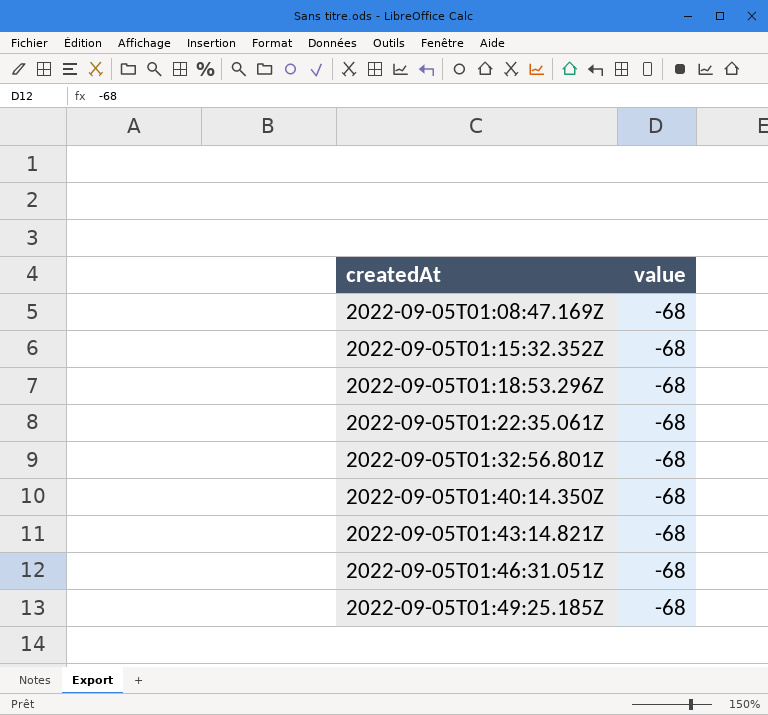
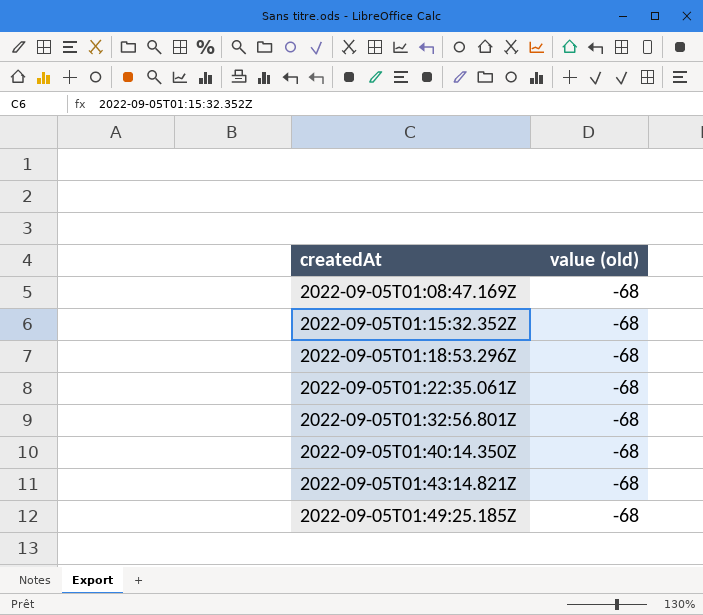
column name: value -> value (old)
row 2022-09-05T01:46:31.051Z: -68 -> none

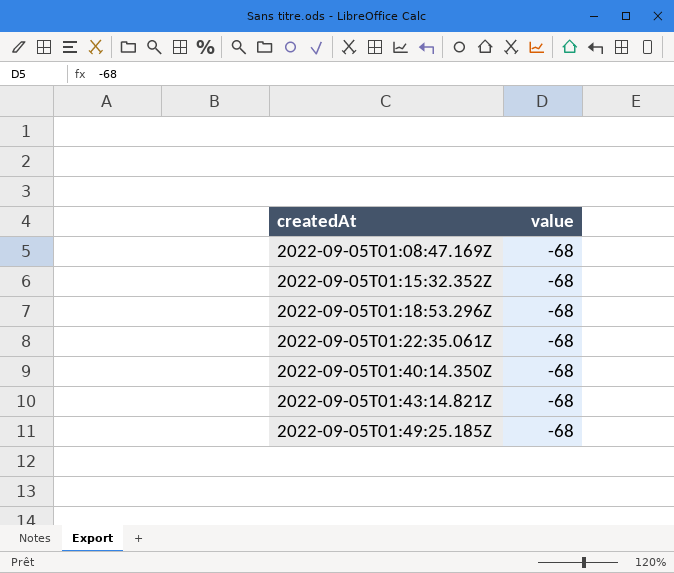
column name: value (old) -> value
row 2022-09-05T01:32:56.801Z: -68 -> none

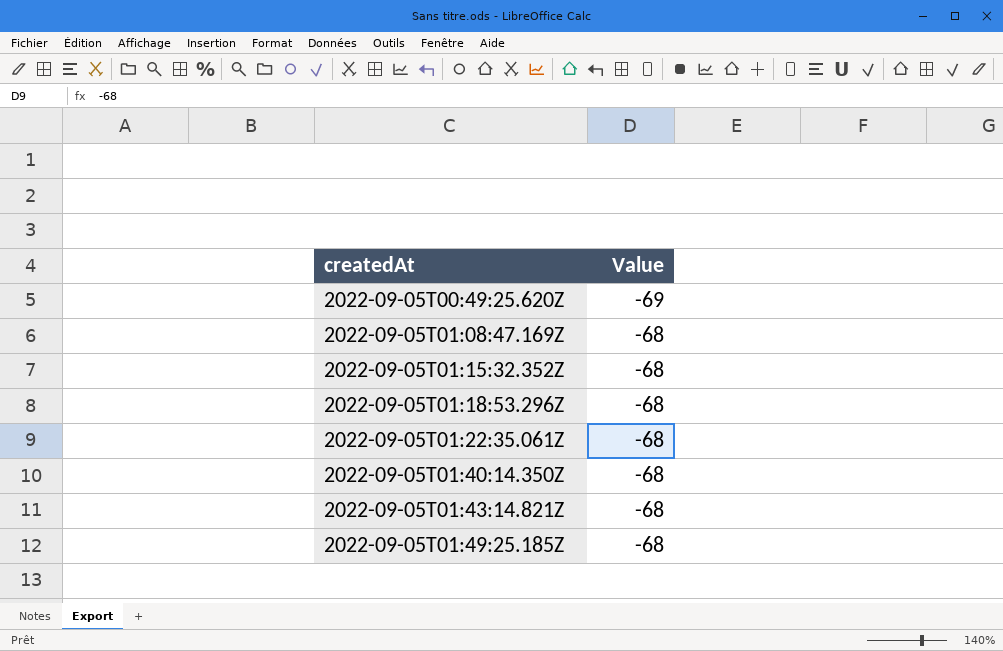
column name: value -> Value
row 2022-09-05T00:49:25.620Z: none -> -69

